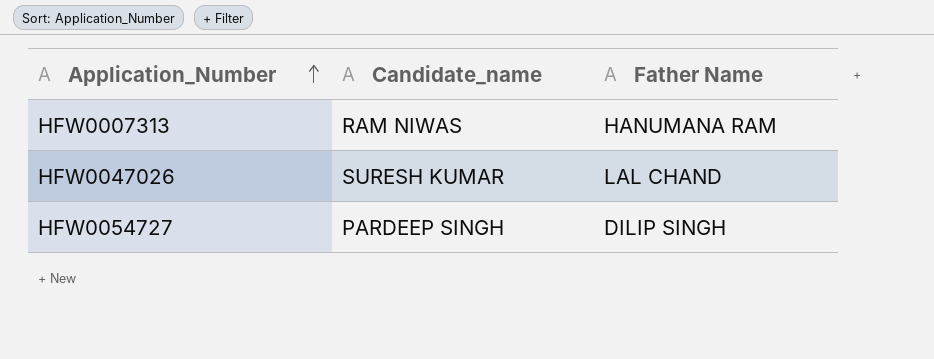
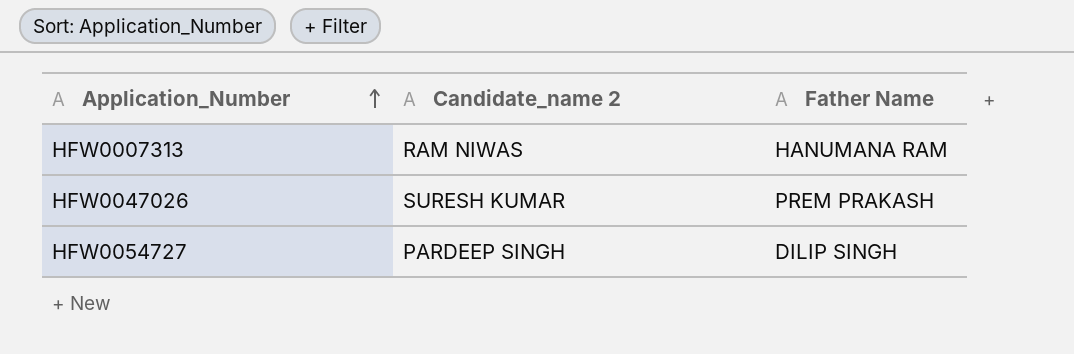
column name: Candidate_name -> Candidate_name 2
HFW0047026 | Father Name: LAL CHAND -> PREM PRAKASH

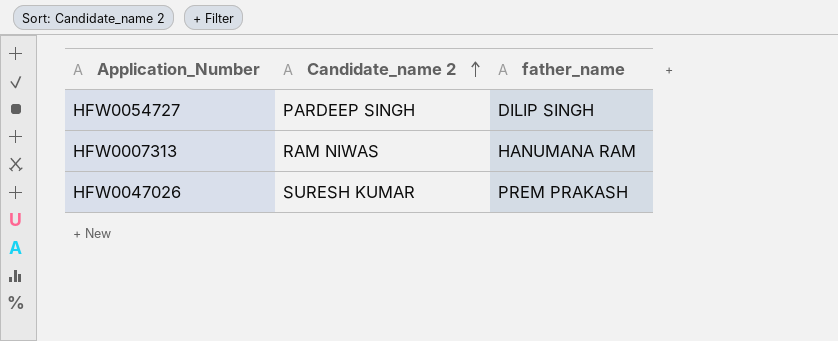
row order: Application_Number ascending -> Candidate_name 2 ascending
column name: Father Name -> father_name

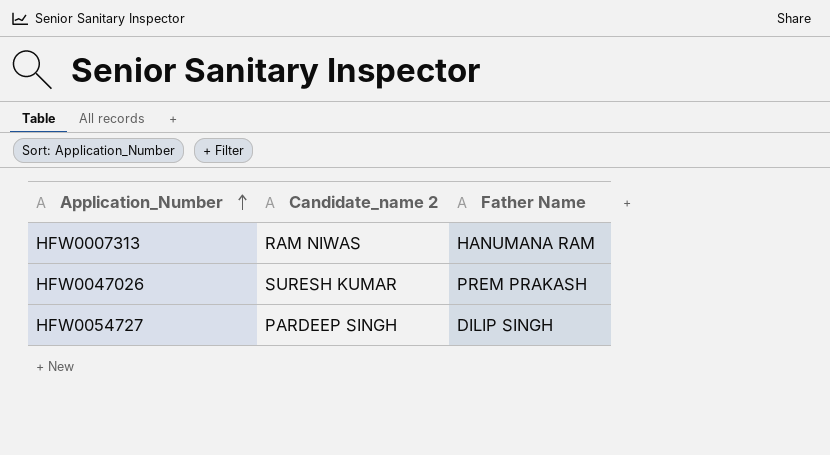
row order: Candidate_name 2 ascending -> Application_Number ascending
column name: father_name -> Father Name

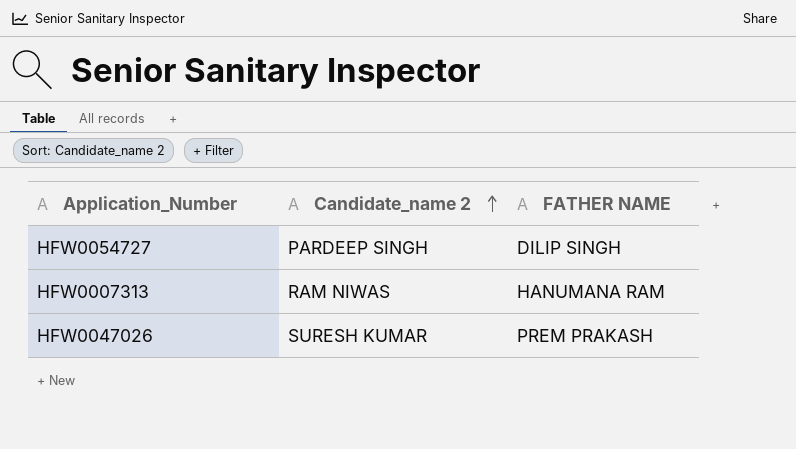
row order: Application_Number ascending -> Candidate_name 2 ascending
column name: Father Name -> FATHER NAME

